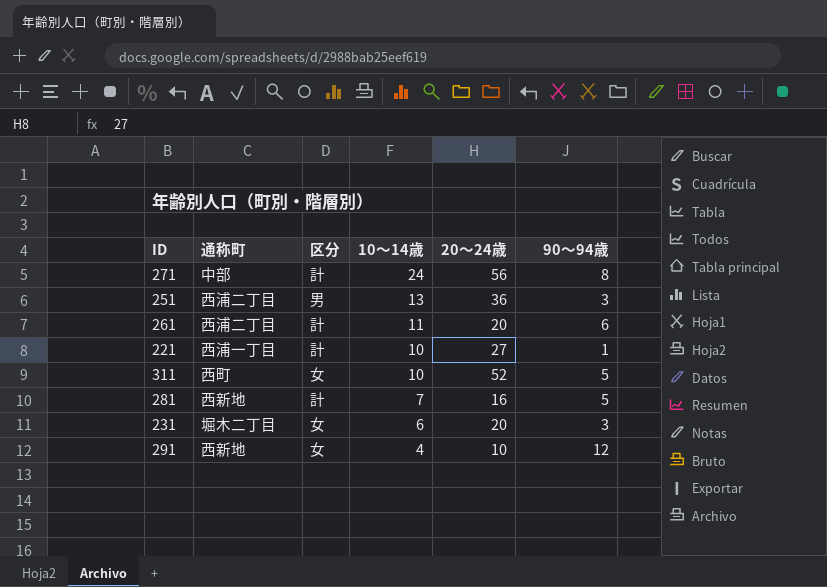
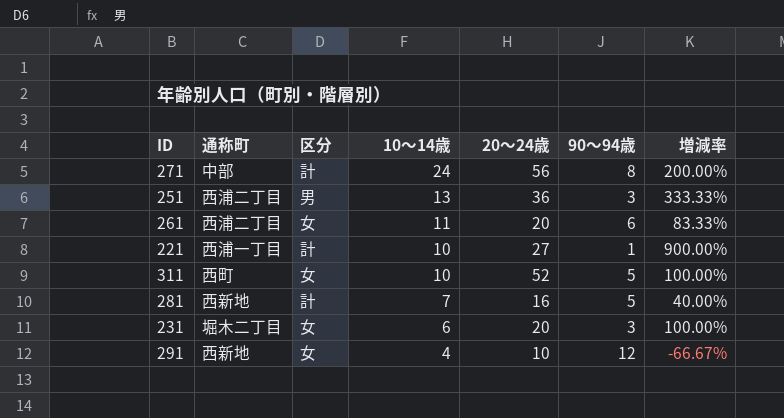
column 増減率 | formula: none -> ([10～14歳] - [90～94歳]) / [90～94歳]
261 | 区分: 計 -> 女

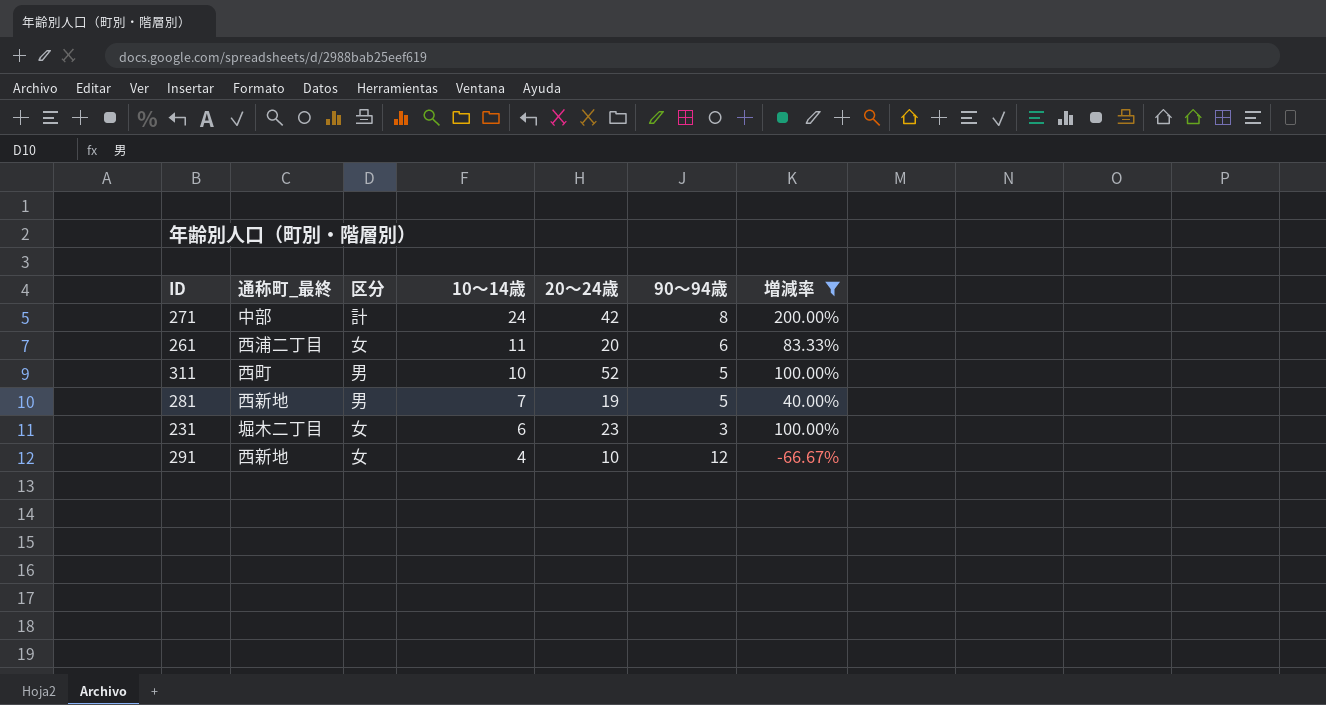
filter: none -> 増減率 <= 200.00%
column name: 通称町 -> 通称町_最終
271 | 20～24歳: 56 -> 42
311 | 区分: 女 -> 男
281 | 区分: 計 -> 男
281 | 20～24歳: 16 -> 19
231 | 20～24歳: 20 -> 23

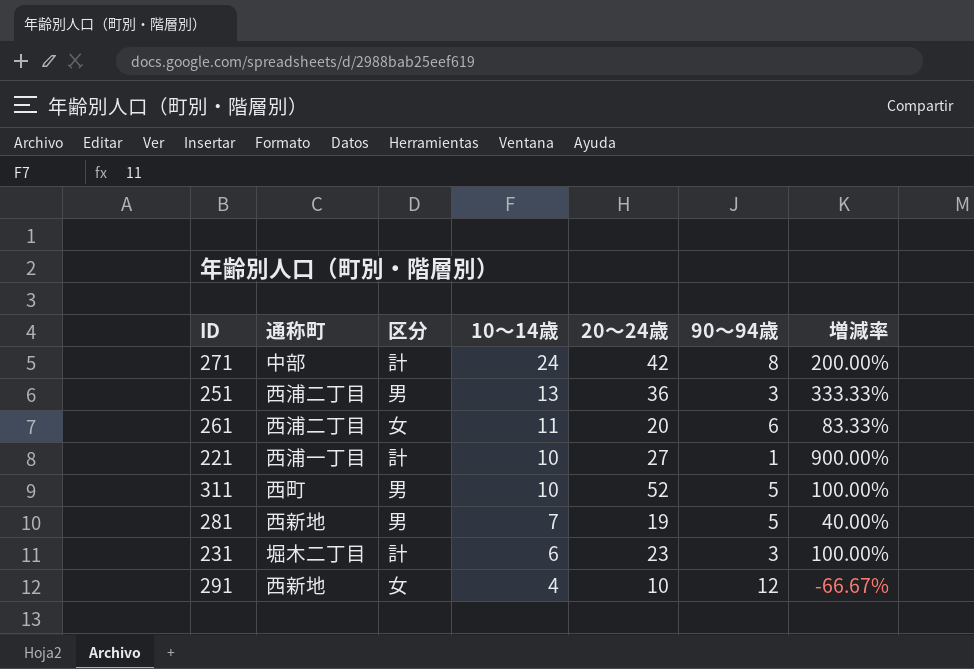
filter: 増減率 <= 200.00% -> none
column name: 通称町_最終 -> 通称町
231 | 区分: 女 -> 計

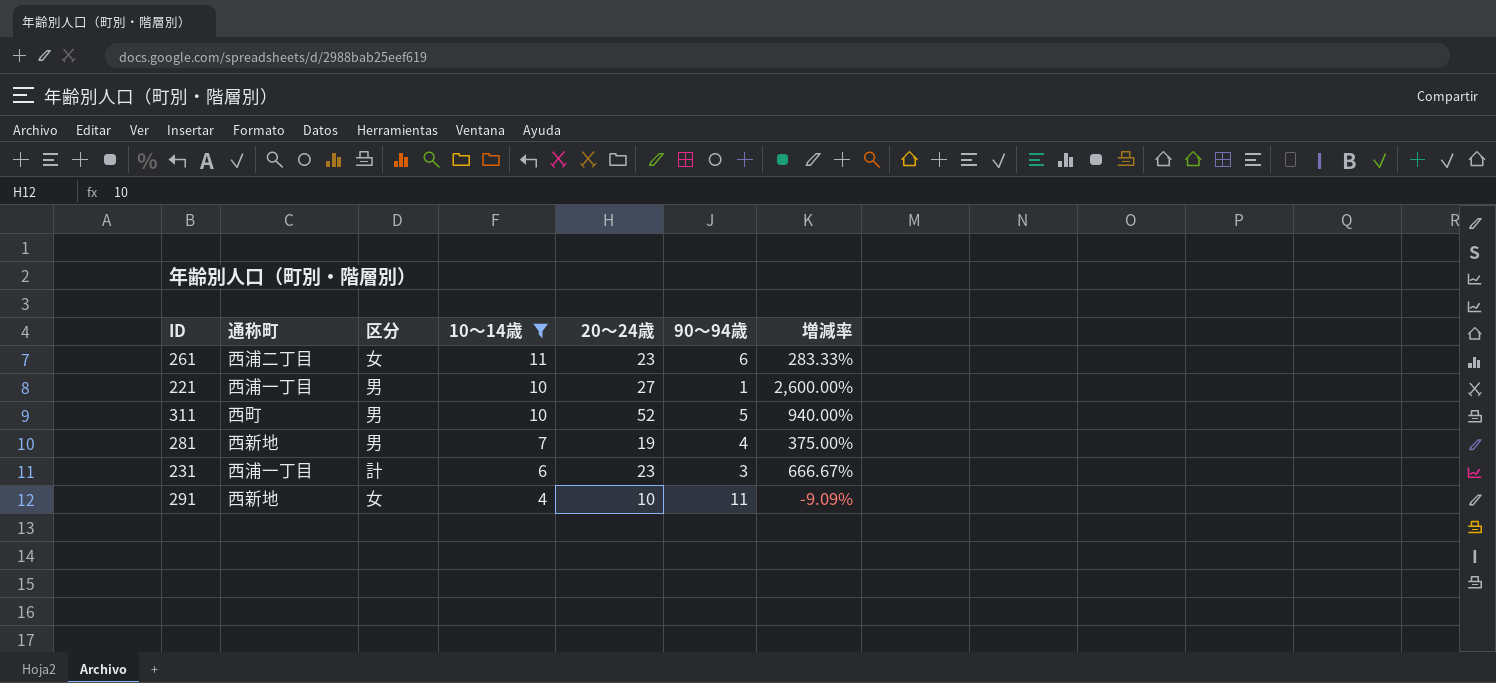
filter: none -> 10～14歳 <= 11
column 増減率 | formula: ([10～14歳] - [90～94歳]) / [90～94歳] -> ([20～24歳] - [90～94歳]) / [90～94歳]
261 | 20～24歳: 20 -> 23
221 | 区分: 計 -> 男
281 | 90～94歳: 5 -> 4
231 | 通称町: 堀木二丁目 -> 西浦一丁目
291 | 90～94歳: 12 -> 11

